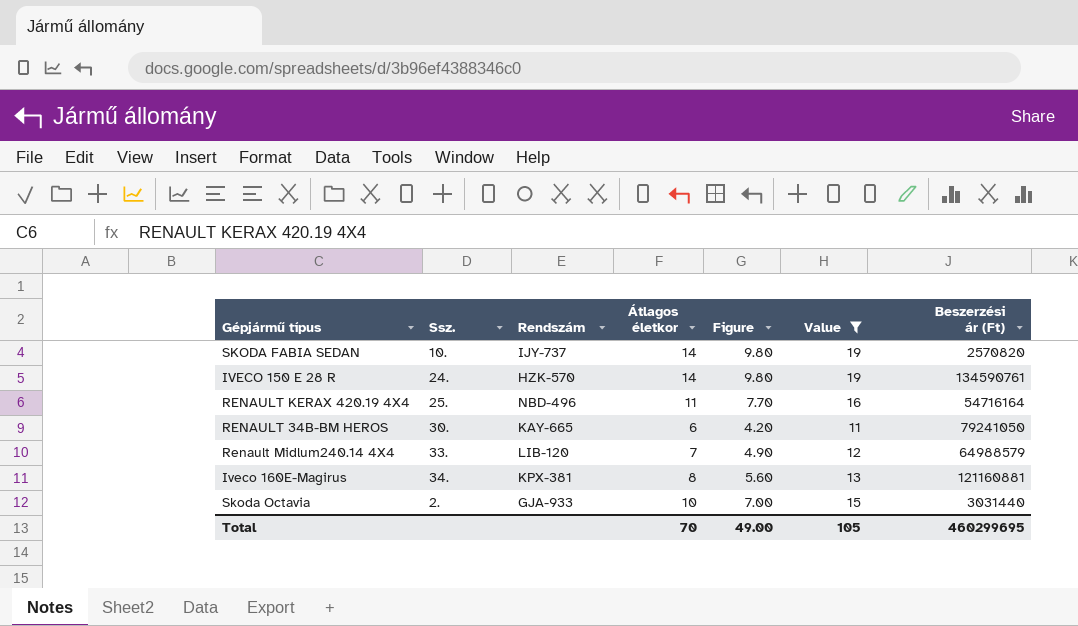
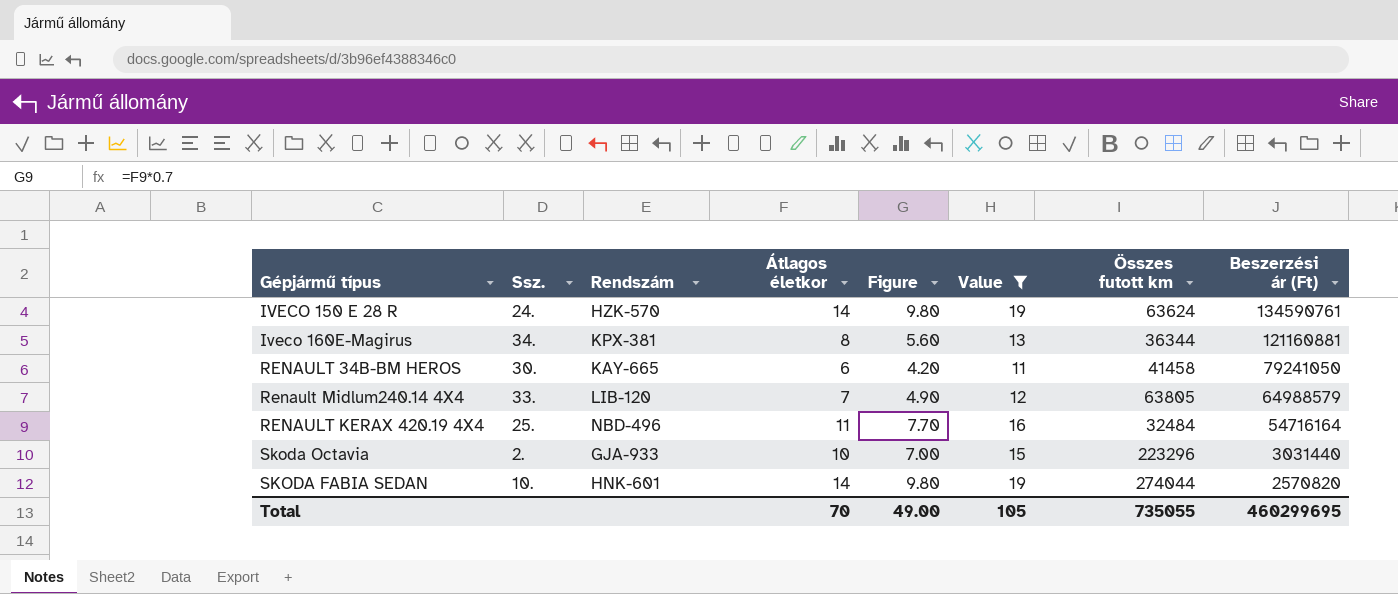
row order: none -> Beszerzési ár (Ft) descending
column Összes futott km | position: none -> 7
SKODA FABIA SEDAN | Rendszám: IJY-737 -> HNK-601

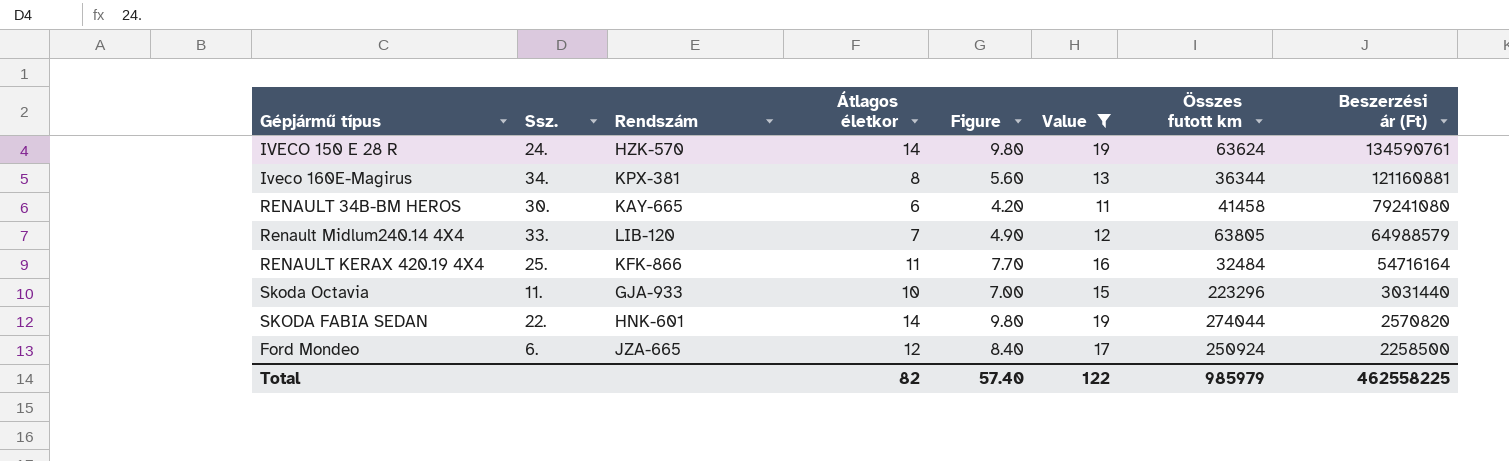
RENAULT 34B-BM HEROS | Beszerzési ár (Ft): 79241050 -> 79241080
RENAULT KERAX 420.19 4X4 | Rendszám: NBD-496 -> KFK-866
Skoda Octavia | Ssz.: 2. -> 11.
SKODA FABIA SEDAN | Ssz.: 10. -> 22.
row Ford Mondeo: none -> 6. | JZA-665 | 12 | 8.40 | 17 | 250924 | 2258500
Total | Átlagos életkor: 70 -> 82
Total | Figure: 49.00 -> 57.40
Total | Value: 105 -> 122
Total | Összes futott km: 735055 -> 985979
Total | Beszerzési ár (Ft): 460299695 -> 462558225

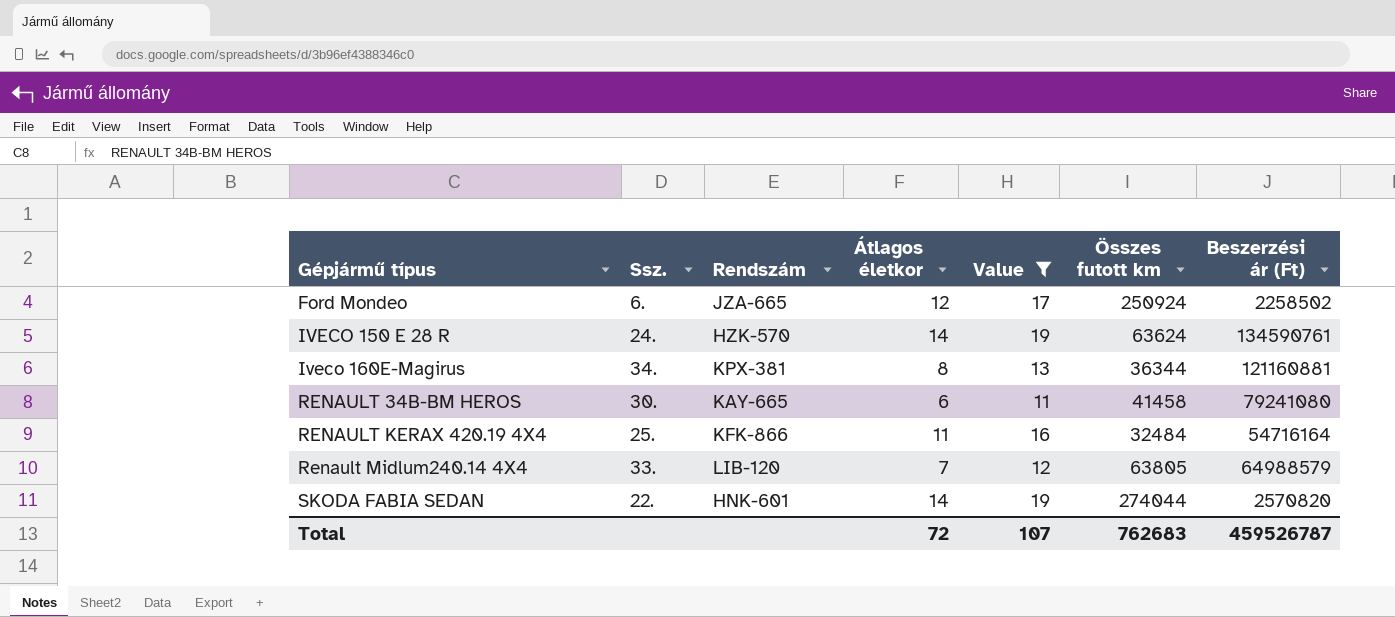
row order: Beszerzési ár (Ft) descending -> Gépjármű típus ascending
column Figure | formula: [Átlagos életkor] * 0.7 -> none
row Skoda Octavia: 11. | GJA-933 | 10 | 7.00 | 15 | 223296 | 3031440 -> none
Ford Mondeo | Beszerzési ár (Ft): 2258500 -> 2258502
Total | Átlagos életkor: 82 -> 72
Total | Value: 122 -> 107
Total | Összes futott km: 985979 -> 762683
Total | Beszerzési ár (Ft): 462558225 -> 459526787

